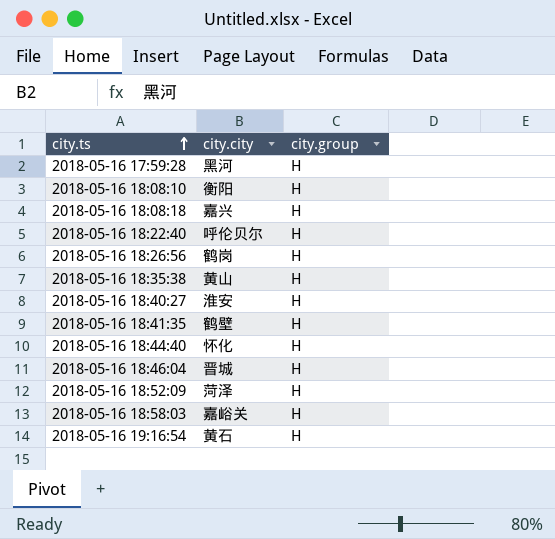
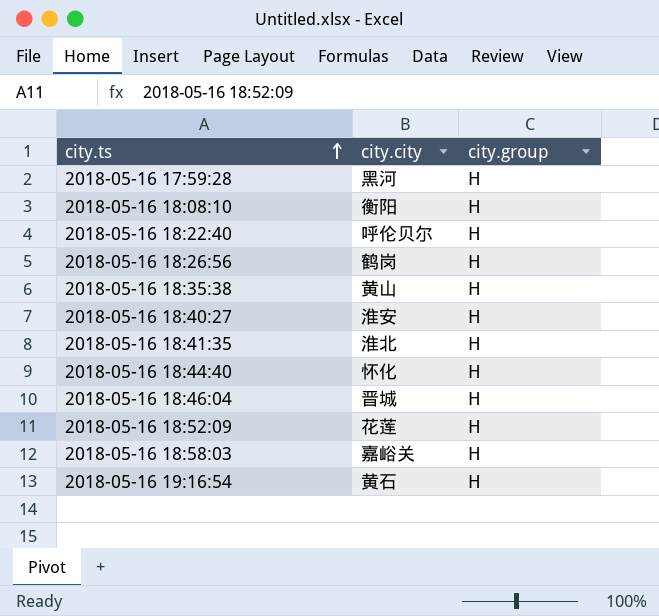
row 2018-05-16 18:08:18: 嘉兴 | H -> none
2018-05-16 18:41:35 | city.city: 鹤壁 -> 淮北
2018-05-16 18:52:09 | city.city: 菏泽 -> 花莲

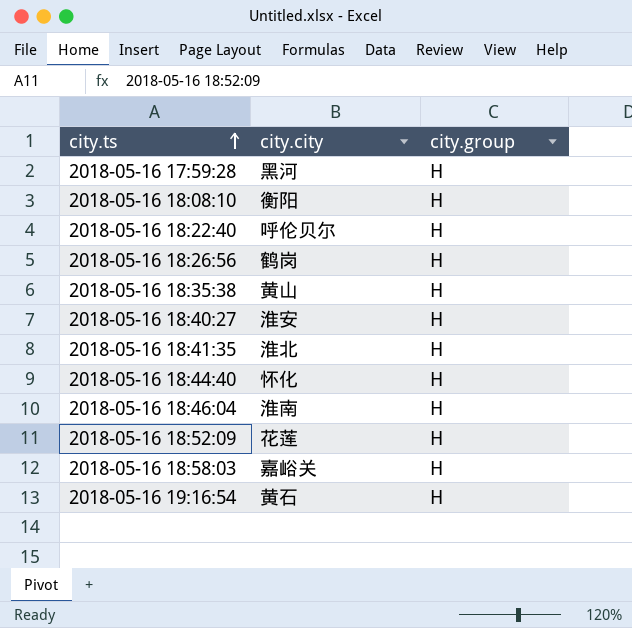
2018-05-16 18:46:04 | city.city: 晋城 -> 淮南

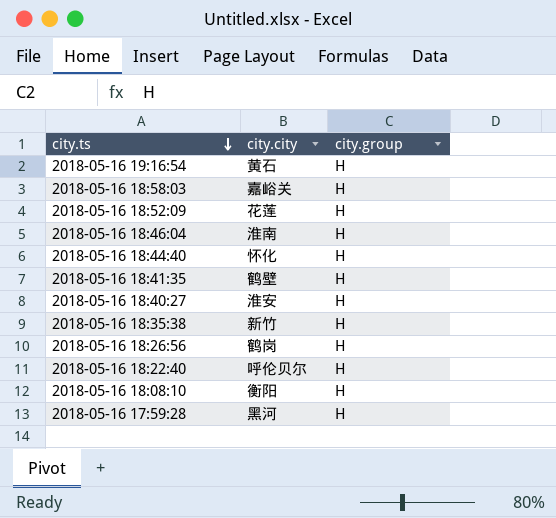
row order: city.ts ascending -> city.ts descending
2018-05-16 18:41:35 | city.city: 淮北 -> 鹤壁
2018-05-16 18:35:38 | city.city: 黄山 -> 新竹

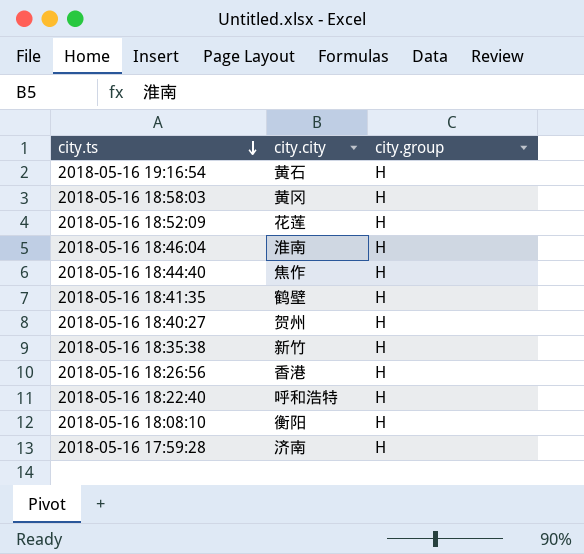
2018-05-16 18:58:03 | city.city: 嘉峪关 -> 黄冈
2018-05-16 18:44:40 | city.city: 怀化 -> 焦作
2018-05-16 18:40:27 | city.city: 淮安 -> 贺州
2018-05-16 18:26:56 | city.city: 鹤岗 -> 香港
2018-05-16 18:22:40 | city.city: 呼伦贝尔 -> 呼和浩特
2018-05-16 17:59:28 | city.city: 黑河 -> 济南

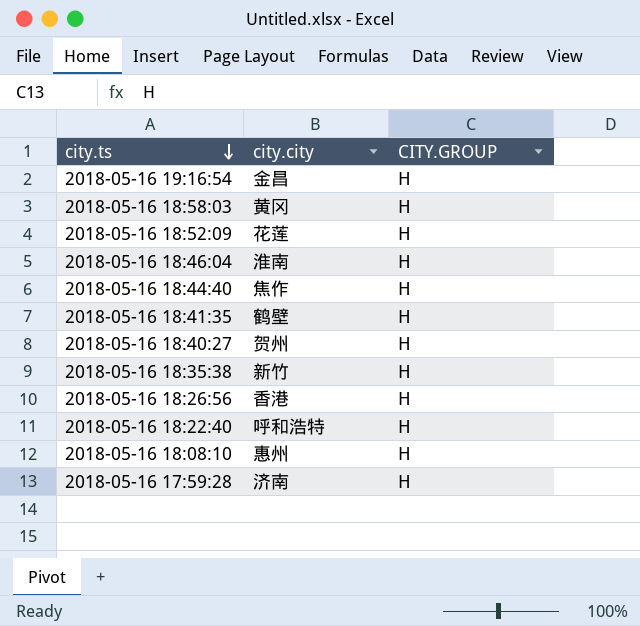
column name: city.group -> CITY.GROUP
2018-05-16 19:16:54 | city.city: 黄石 -> 金昌
2018-05-16 18:08:10 | city.city: 衡阳 -> 惠州

